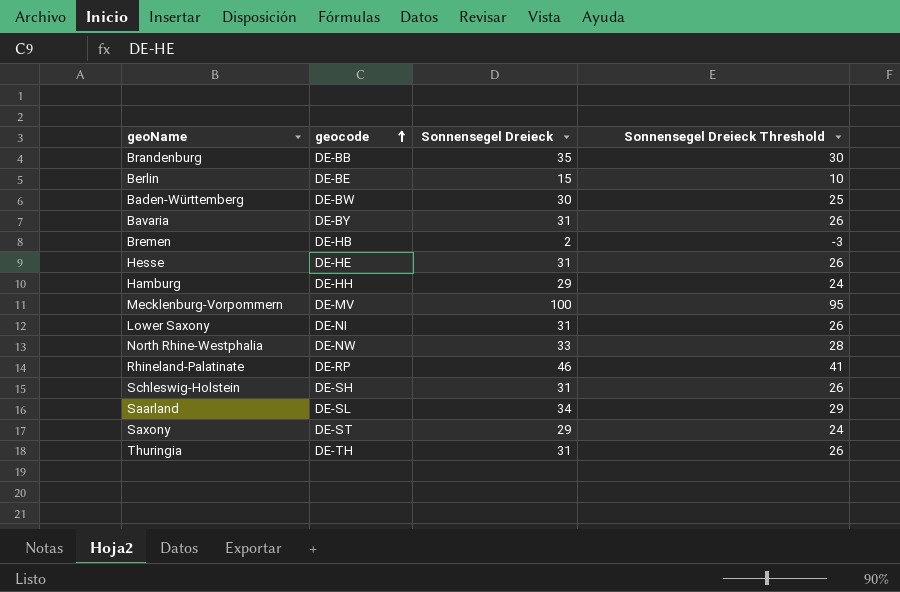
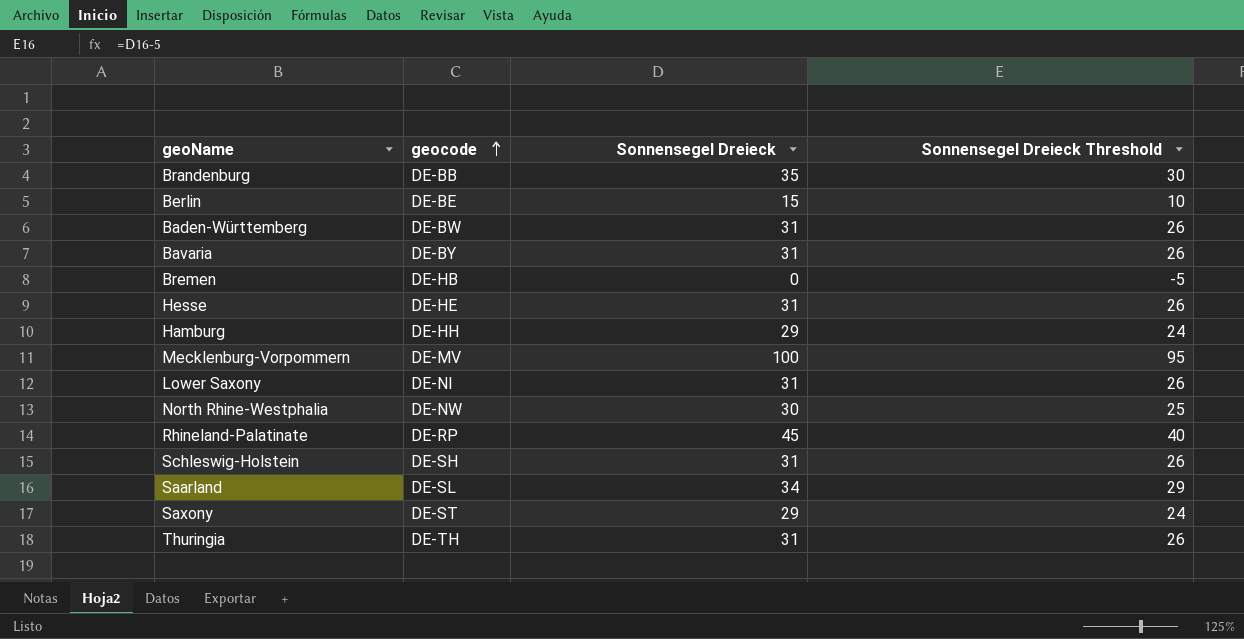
Baden-Württemberg | Sonnensegel Dreieck: 30 -> 31
Baden-Württemberg | Sonnensegel Dreieck Threshold: 25 -> 26
Bremen | Sonnensegel Dreieck: 2 -> 0
Bremen | Sonnensegel Dreieck Threshold: -3 -> -5
North Rhine-Westphalia | Sonnensegel Dreieck: 33 -> 30
North Rhine-Westphalia | Sonnensegel Dreieck Threshold: 28 -> 25
Rhineland-Palatinate | Sonnensegel Dreieck: 46 -> 45
Rhineland-Palatinate | Sonnensegel Dreieck Threshold: 41 -> 40

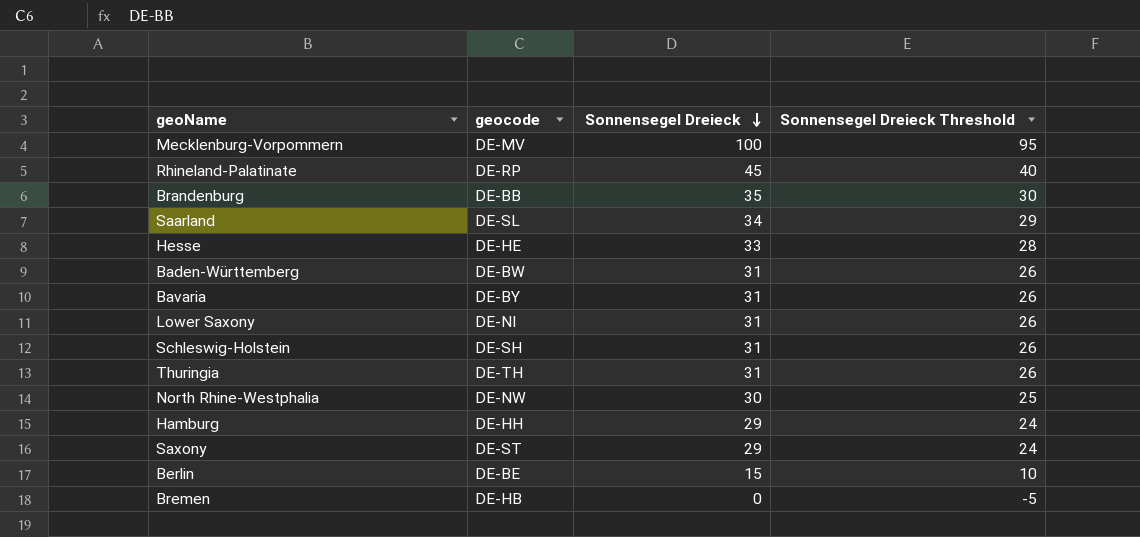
row order: geocode ascending -> Sonnensegel Dreieck descending
Hesse | Sonnensegel Dreieck: 31 -> 33
Hesse | Sonnensegel Dreieck Threshold: 26 -> 28

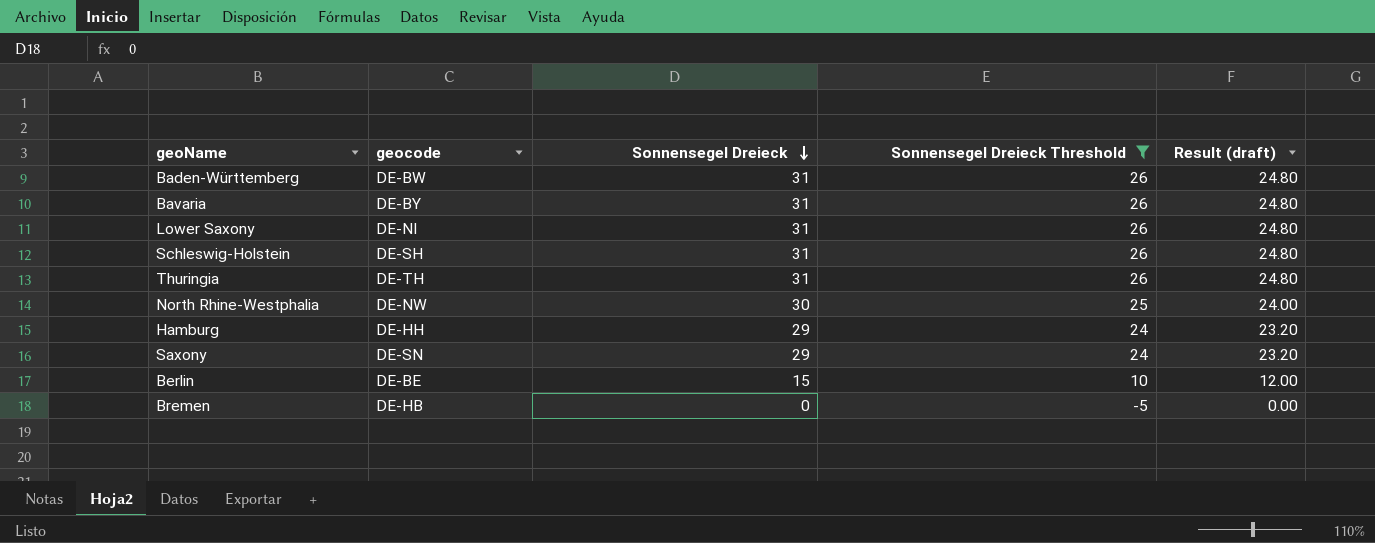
filter: none -> Sonnensegel Dreieck Threshold <= 26
column Result (draft) | formula: none -> [Sonnensegel Dreieck] * 0.8
Saxony | geocode: DE-ST -> DE-SN

